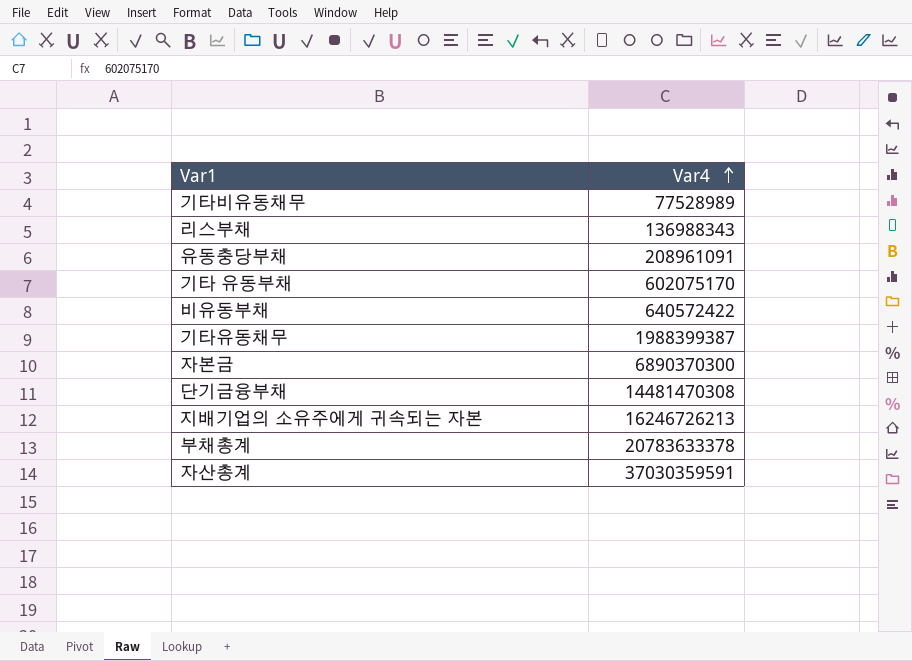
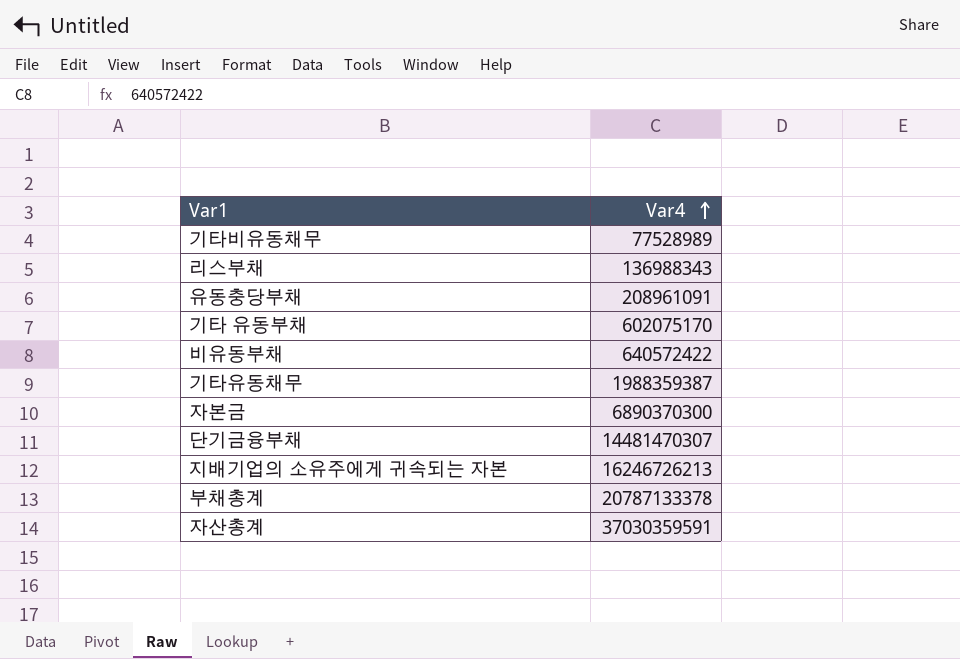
기타유동채무 | Var4: 1988399387 -> 1988359387
단기금융부채 | Var4: 14481470308 -> 14481470307
부채총계 | Var4: 20783633378 -> 20787133378

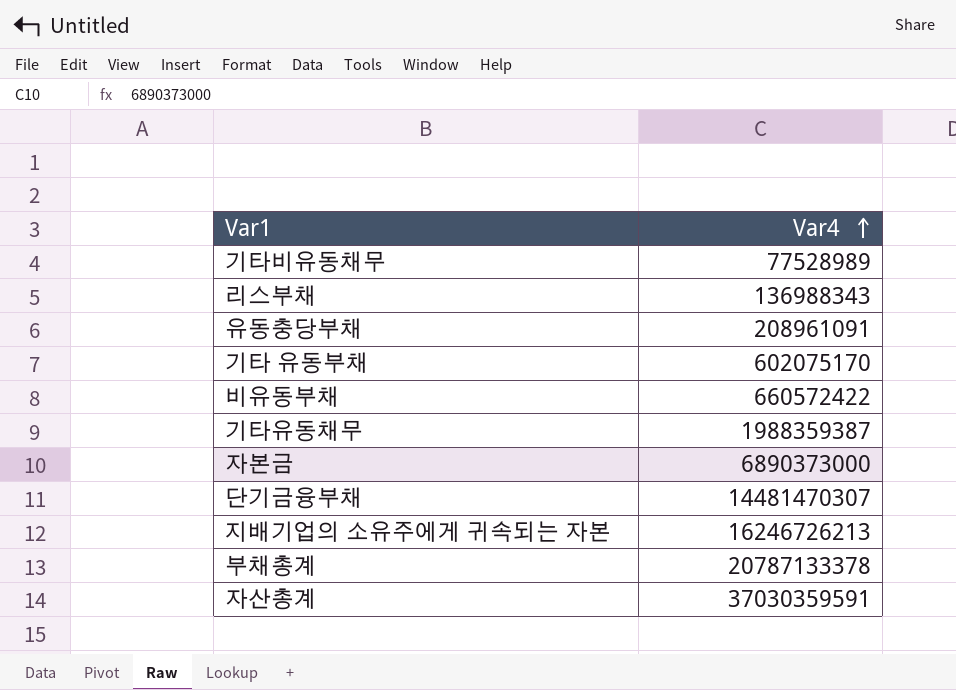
비유동부채 | Var4: 640572422 -> 660572422
자본금 | Var4: 6890370300 -> 6890373000

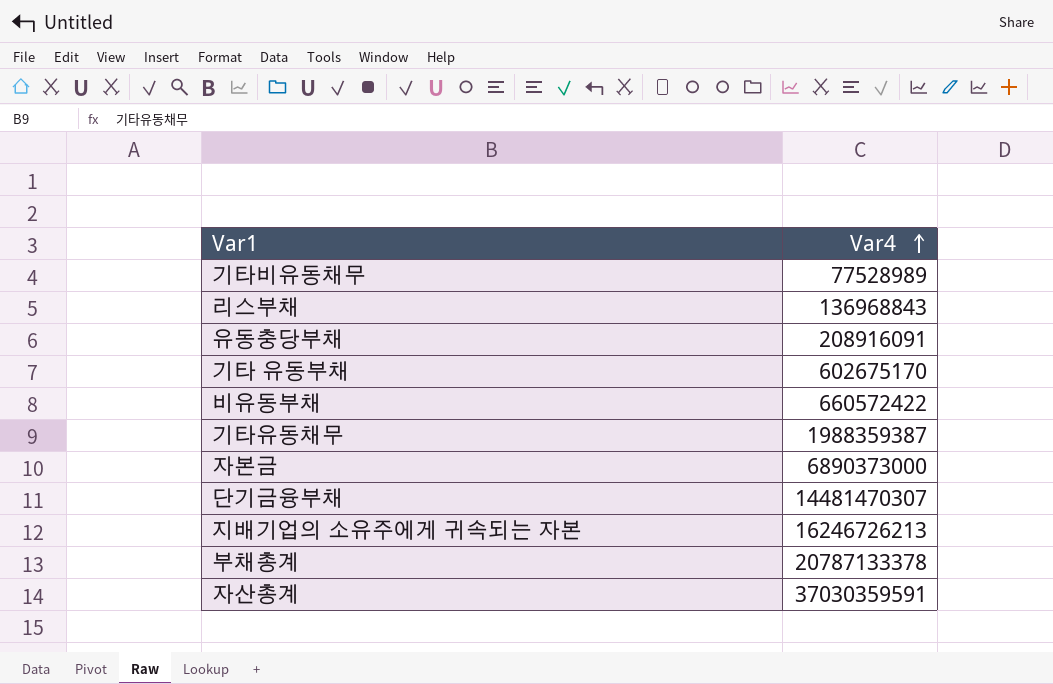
리스부채 | Var4: 136988343 -> 136968843
유동충당부채 | Var4: 208961091 -> 208916091
기타 유동부채 | Var4: 602075170 -> 602675170

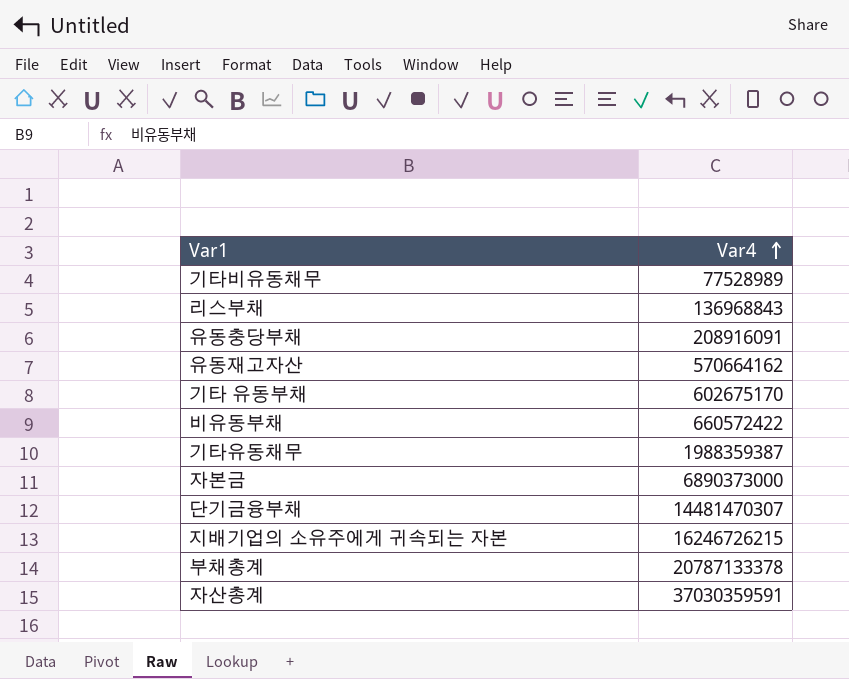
row 유동재고자산: none -> 570664162
지배기업의 소유주에게 귀속되는 자본 | Var4: 16246726213 -> 16246726215

